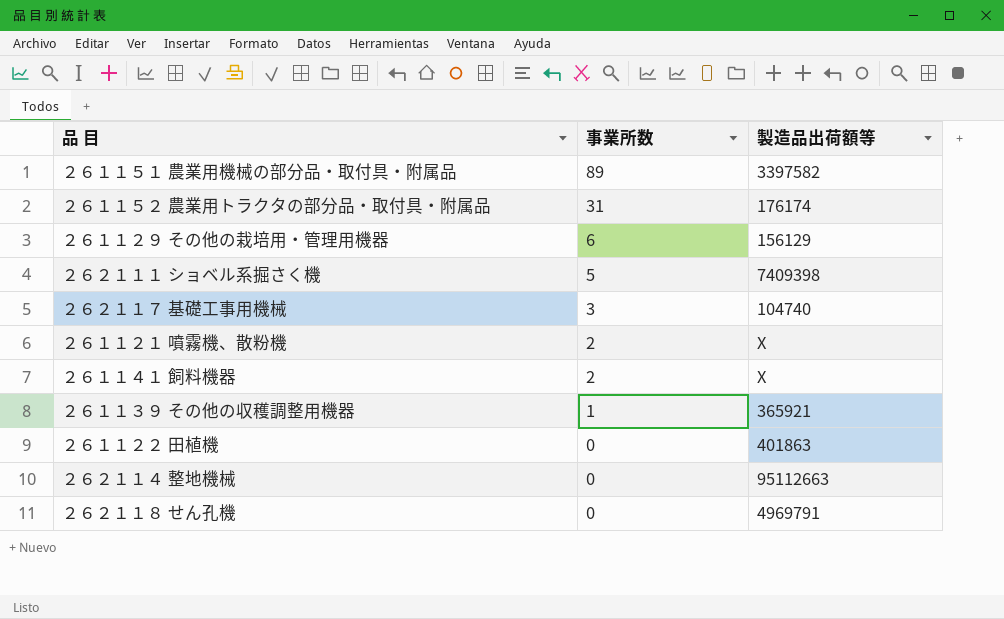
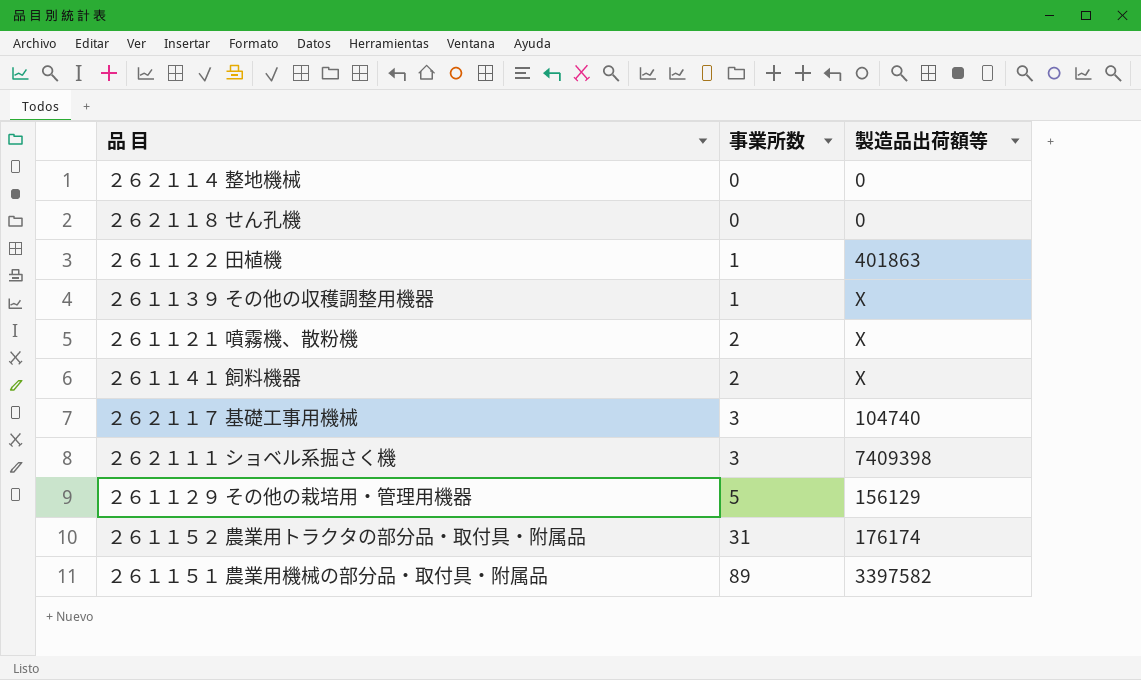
row order: 事業所数 descending -> 事業所数 ascending
２６２１１４ 整地機械 | 製造品出荷額等: 95112663 -> 0
２６２１１８ せん孔機 | 製造品出荷額等: 4969791 -> 0
２６１１２２ 田植機 | 事業所数: 0 -> 1
２６１１３９ その他の収穫調整用機器 | 製造品出荷額等: 365921 -> X
２６２１１１ ショベル系掘さく機 | 事業所数: 5 -> 3
２６１１２９ その他の栽培用・管理用機器 | 事業所数: 6 -> 5

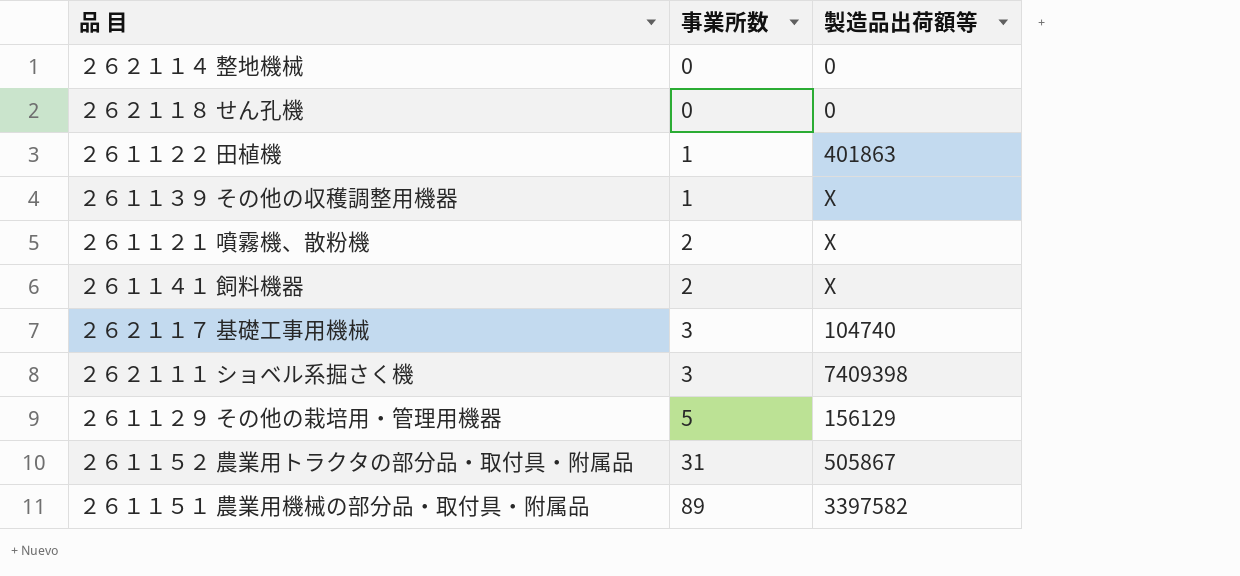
２６１１５２ 農業用トラクタの部分品・取付具・附属品 | 製造品出荷額等: 176174 -> 505867

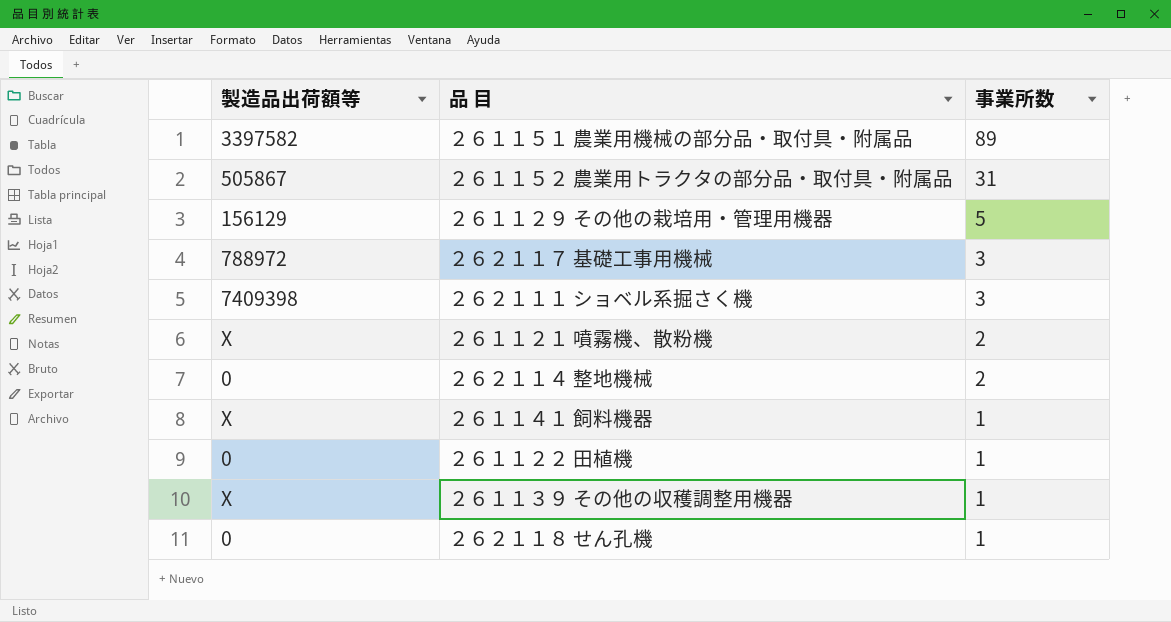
row order: 事業所数 ascending -> 事業所数 descending
column 製造品出荷額等 | position: 3 -> 1
２６２１１７ 基礎工事用機械 | 製造品出荷額等: 104740 -> 788972
２６２１１４ 整地機械 | 事業所数: 0 -> 2
２６１１４１ 飼料機器 | 事業所数: 2 -> 1
２６１１２２ 田植機 | 製造品出荷額等: 401863 -> 0
２６２１１８ せん孔機 | 事業所数: 0 -> 1

